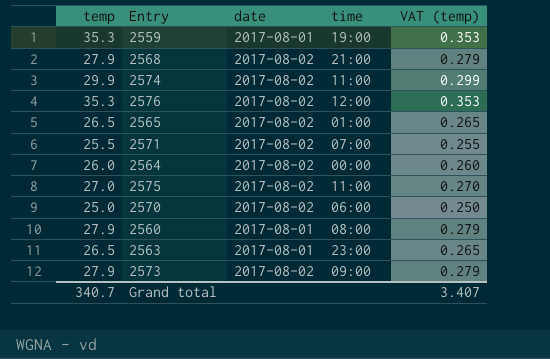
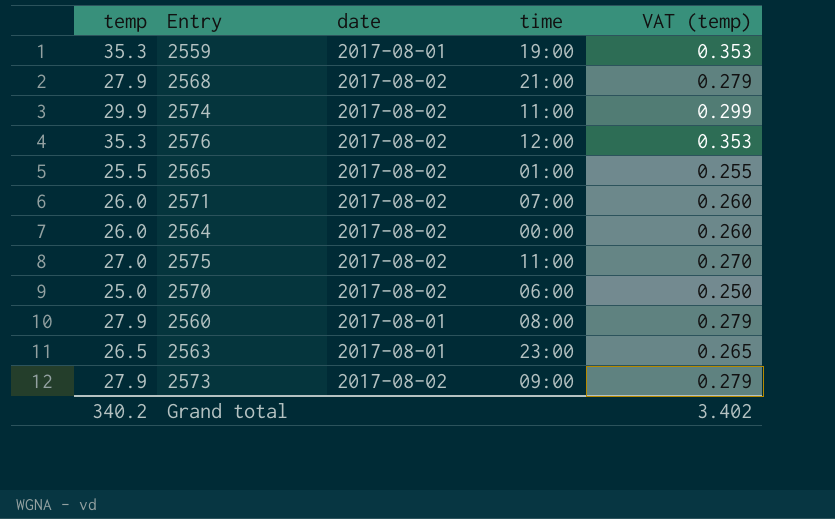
2565 | temp: 26.5 -> 25.5
2565 | VAT (temp): 0.265 -> 0.255
2571 | temp: 25.5 -> 26.0
2571 | VAT (temp): 0.255 -> 0.260
Grand total | temp: 340.7 -> 340.2
Grand total | VAT (temp): 3.407 -> 3.402

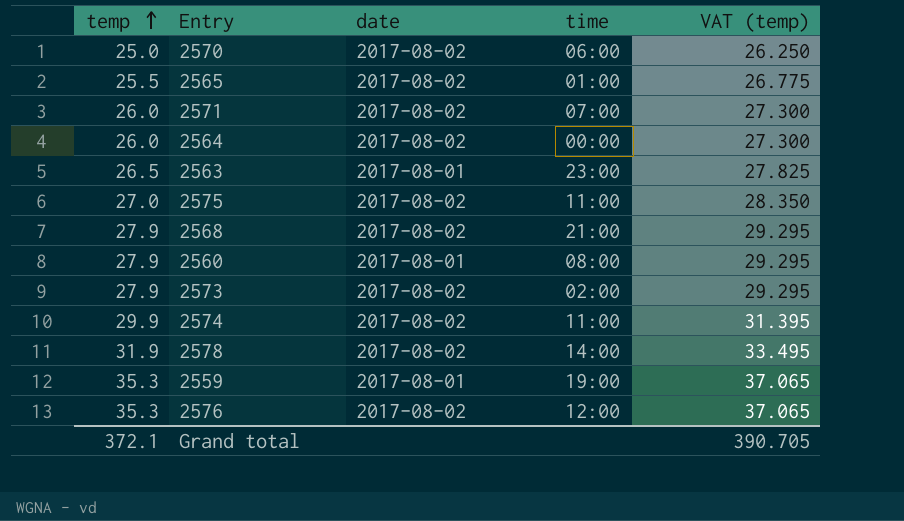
row order: none -> temp ascending
column VAT (temp) | formula: [temp] * 0.01 -> [temp] * 1.05
2573 | time: 09:00 -> 02:00
row 2578: none -> 31.9 | 2017-08-02 | 14:00 | 33.495
Grand total | temp: 340.2 -> 372.1
Grand total | VAT (temp): 3.402 -> 390.705

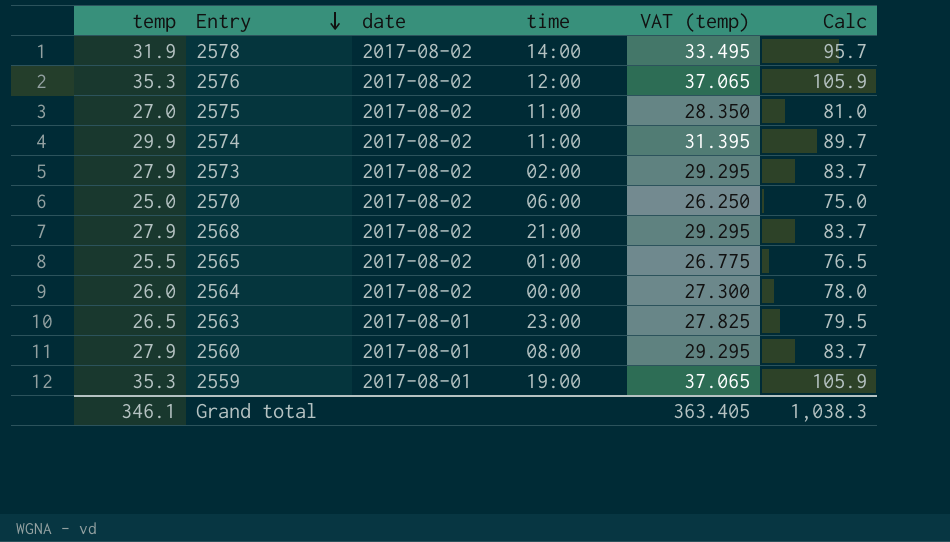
row order: temp ascending -> Entry descending
column Calc | formula: none -> [temp] * 3
row 2571: 26.0 | 2017-08-02 | 07:00 | 27.300 -> none
Grand total | temp: 372.1 -> 346.1
Grand total | VAT (temp): 390.705 -> 363.405

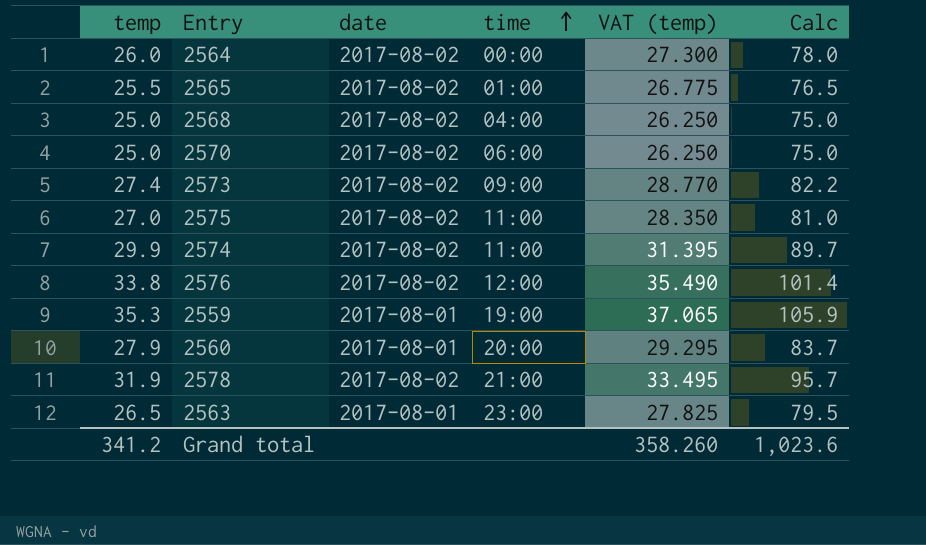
row order: Entry descending -> time ascending
2568 | temp: 27.9 -> 25.0
2568 | time: 21:00 -> 04:00
2568 | VAT (temp): 29.295 -> 26.250
2568 | Calc: 83.7 -> 75.0
2573 | temp: 27.9 -> 27.4
2573 | time: 02:00 -> 09:00
2573 | VAT (temp): 29.295 -> 28.770
2573 | Calc: 83.7 -> 82.2
2576 | temp: 35.3 -> 33.8
2576 | VAT (temp): 37.065 -> 35.490
2576 | Calc: 105.9 -> 101.4
2560 | time: 08:00 -> 20:00
2578 | time: 14:00 -> 21:00
Grand total | temp: 346.1 -> 341.2
Grand total | VAT (temp): 363.405 -> 358.260
Grand total | Calc: 1,038.3 -> 1,023.6

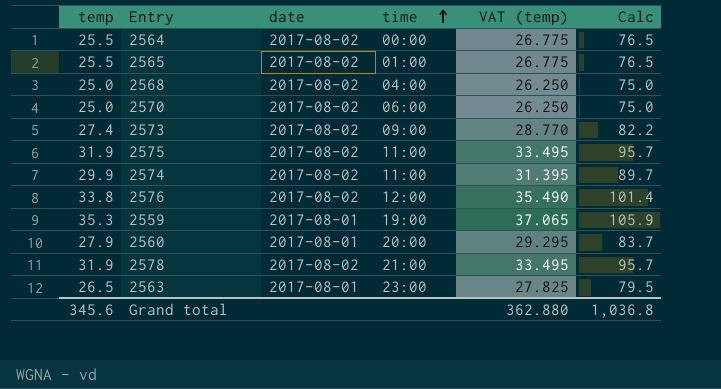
2564 | temp: 26.0 -> 25.5
2564 | VAT (temp): 27.300 -> 26.775
2564 | Calc: 78.0 -> 76.5
2575 | temp: 27.0 -> 31.9
2575 | VAT (temp): 28.350 -> 33.495
2575 | Calc: 81.0 -> 95.7
Grand total | temp: 341.2 -> 345.6
Grand total | VAT (temp): 358.260 -> 362.880
Grand total | Calc: 1,023.6 -> 1,036.8

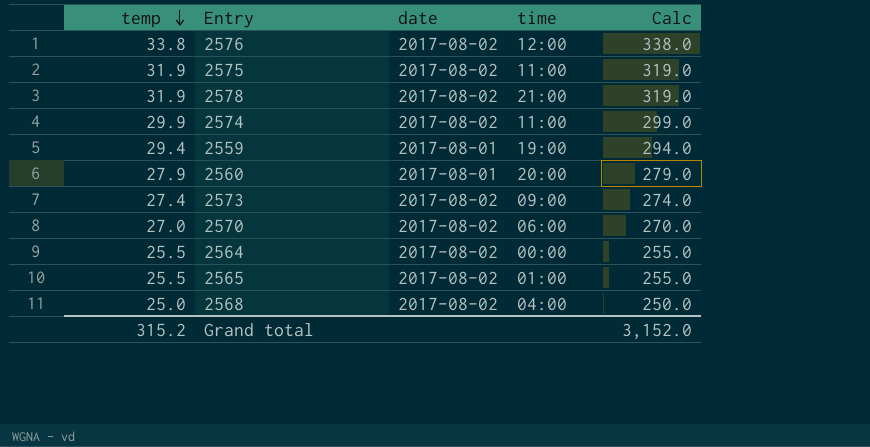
row order: time ascending -> temp descending
column VAT (temp) | formula: [temp] * 1.05 -> none
column Calc | formula: [temp] * 3 -> [temp] * 10
row 2563: 26.5 | 2017-08-01 | 23:00 | 27.825 | 79.5 -> none
2559 | temp: 35.3 -> 29.4
2570 | temp: 25.0 -> 27.0
Grand total | temp: 345.6 -> 315.2
Grand total | Calc: 1,036.8 -> 3,152.0

